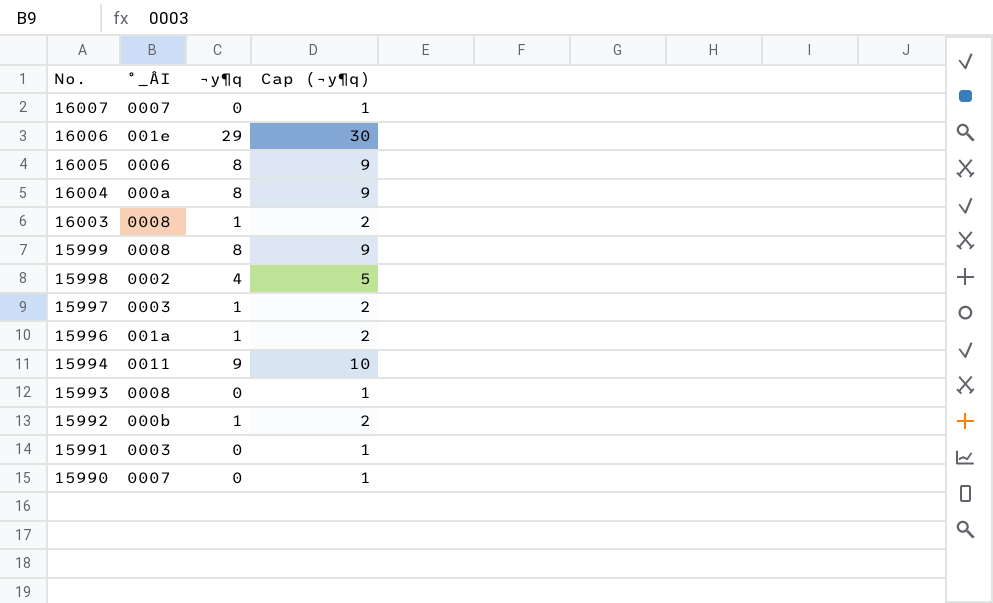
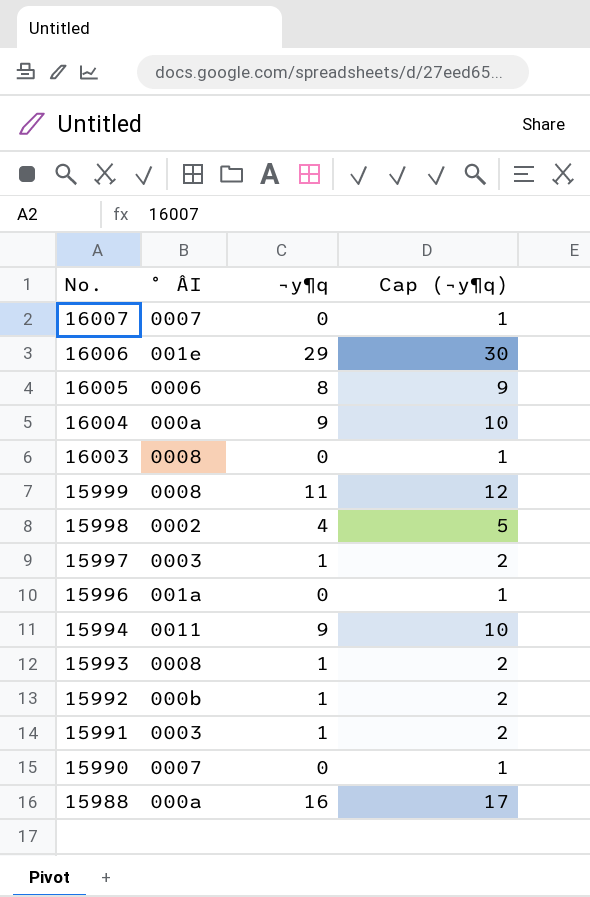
column name: °_ÂI -> ° ÂI
16004 | ¬y¶q: 8 -> 9
16004 | Cap (¬y¶q): 9 -> 10
16003 | ¬y¶q: 1 -> 0
16003 | Cap (¬y¶q): 2 -> 1
15999 | ¬y¶q: 8 -> 11
15999 | Cap (¬y¶q): 9 -> 12
15996 | ¬y¶q: 1 -> 0
15996 | Cap (¬y¶q): 2 -> 1
15993 | ¬y¶q: 0 -> 1
15993 | Cap (¬y¶q): 1 -> 2
15991 | ¬y¶q: 0 -> 1
15991 | Cap (¬y¶q): 1 -> 2
row 15988: none -> 000a | 16 | 17

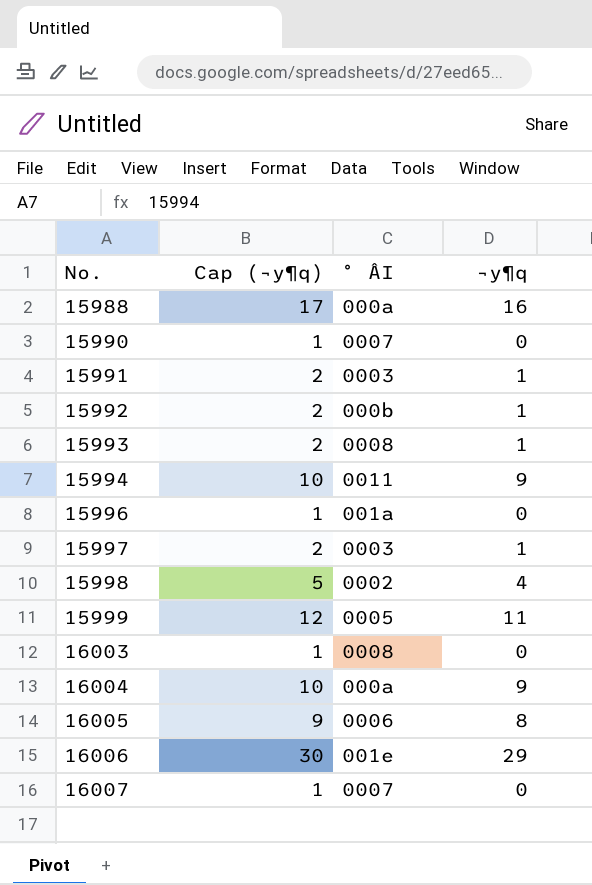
row order: No. descending -> No. ascending
column Cap (¬y¶q) | position: 4 -> 2
15999 | ° ÂI: 0008 -> 0005

